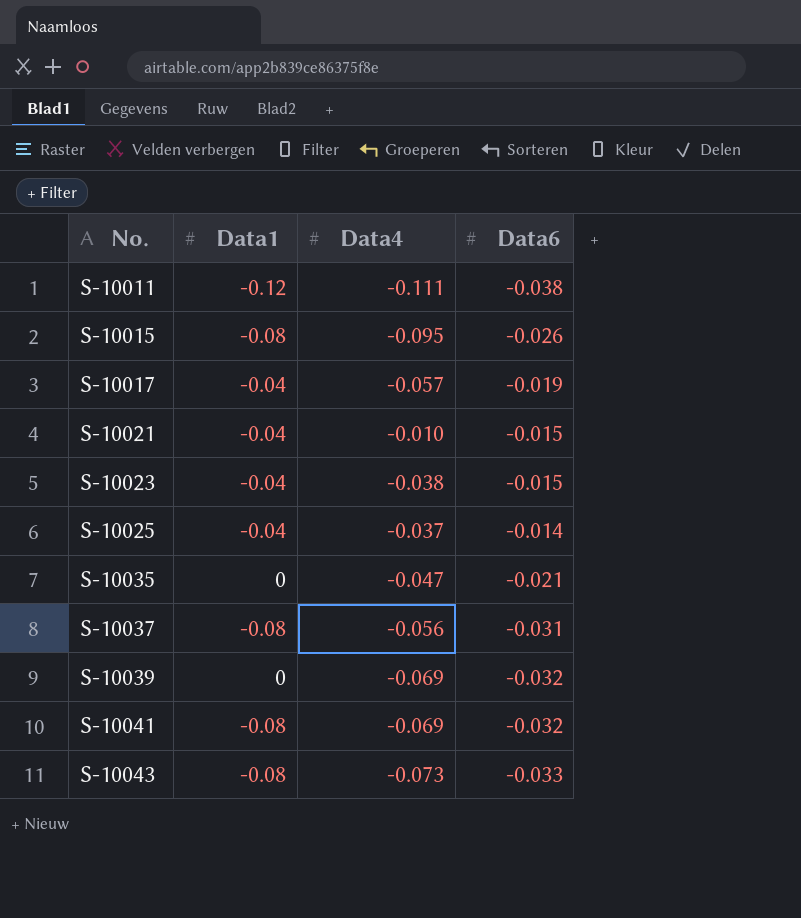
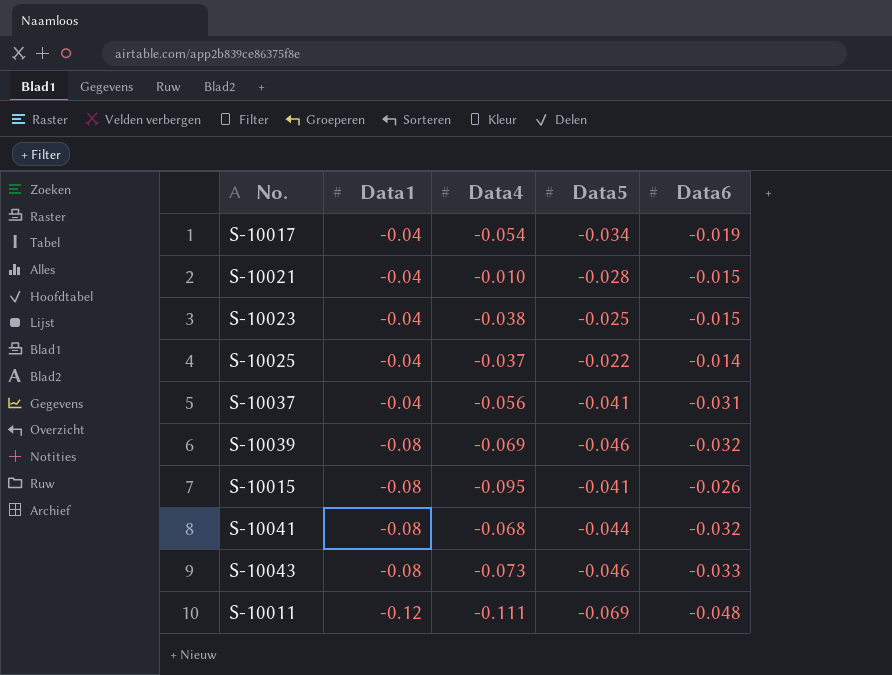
row order: No. ascending -> Data1 descending
column Data5 | position: none -> 4
row S-10035: 0 | -0.047 | -0.021 -> none
S-10017 | Data4: -0.057 -> -0.054
S-10037 | Data1: -0.08 -> -0.04
S-10039 | Data1: 0 -> -0.08
S-10041 | Data4: -0.069 -> -0.068
S-10011 | Data6: -0.038 -> -0.048

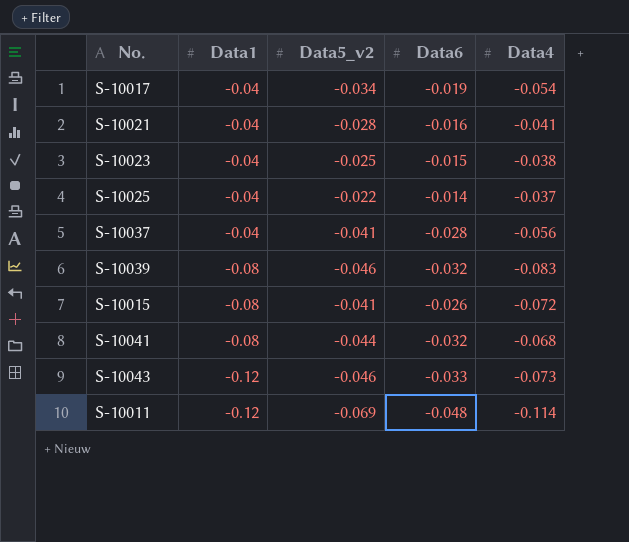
column name: Data5 -> Data5_v2
column Data4 | position: 3 -> 5
S-10021 | Data6: -0.015 -> -0.016
S-10021 | Data4: -0.010 -> -0.041
S-10037 | Data6: -0.031 -> -0.028
S-10039 | Data4: -0.069 -> -0.083
S-10015 | Data4: -0.095 -> -0.072
S-10043 | Data1: -0.08 -> -0.12
S-10011 | Data4: -0.111 -> -0.114

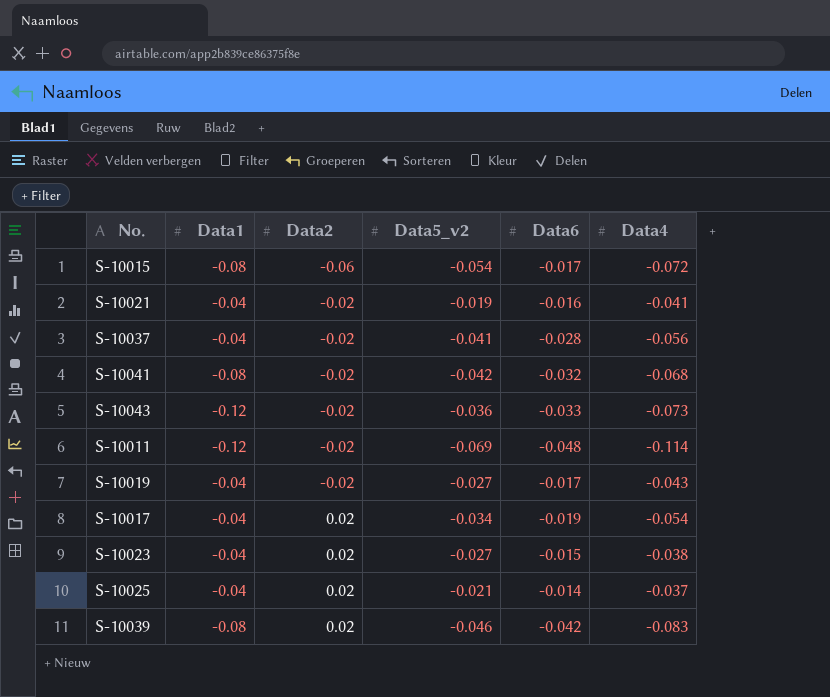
row order: Data1 descending -> Data2 ascending
column Data2 | position: none -> 3
S-10015 | Data5_v2: -0.041 -> -0.054
S-10015 | Data6: -0.026 -> -0.017
S-10021 | Data5_v2: -0.028 -> -0.019
S-10041 | Data5_v2: -0.044 -> -0.042
S-10043 | Data5_v2: -0.046 -> -0.036
row S-10019: none -> -0.04 | -0.02 | -0.027 | -0.017 | -0.043
S-10023 | Data5_v2: -0.025 -> -0.027
S-10025 | Data5_v2: -0.022 -> -0.021
S-10039 | Data6: -0.032 -> -0.042

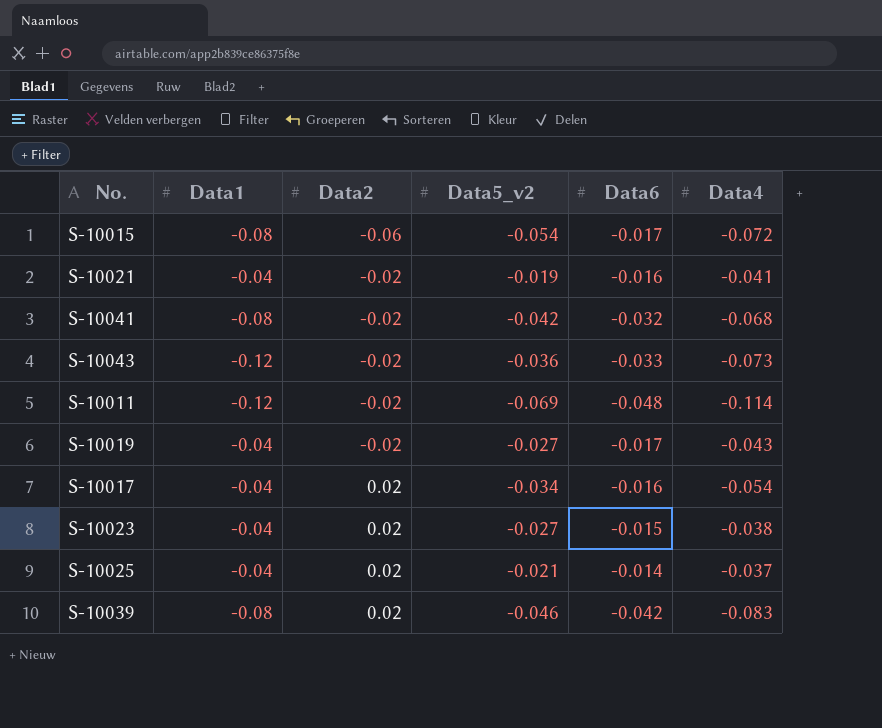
row S-10037: -0.04 | -0.02 | -0.041 | -0.028 | -0.056 -> none
S-10017 | Data6: -0.019 -> -0.016

